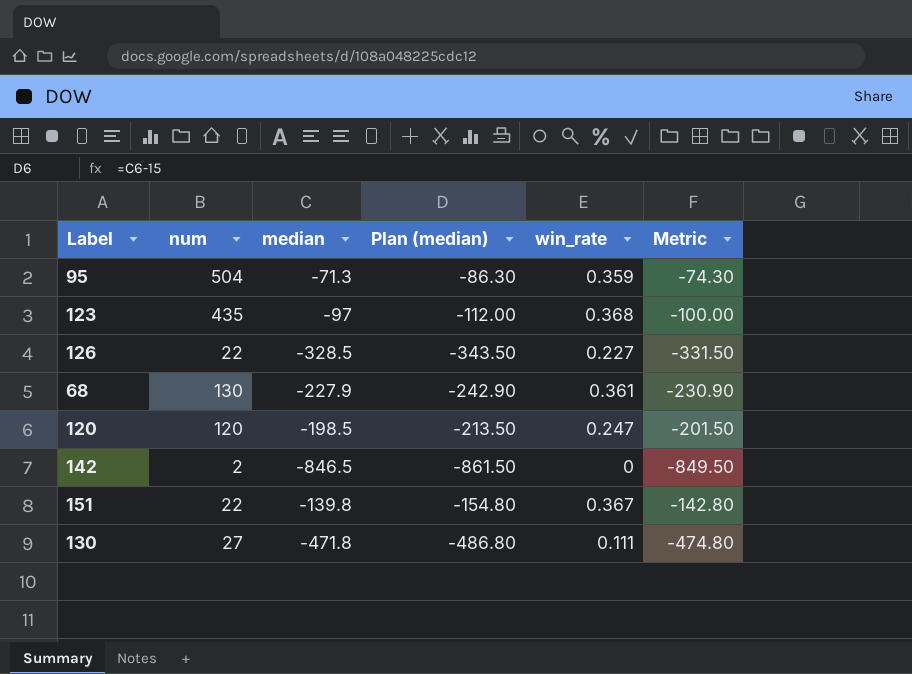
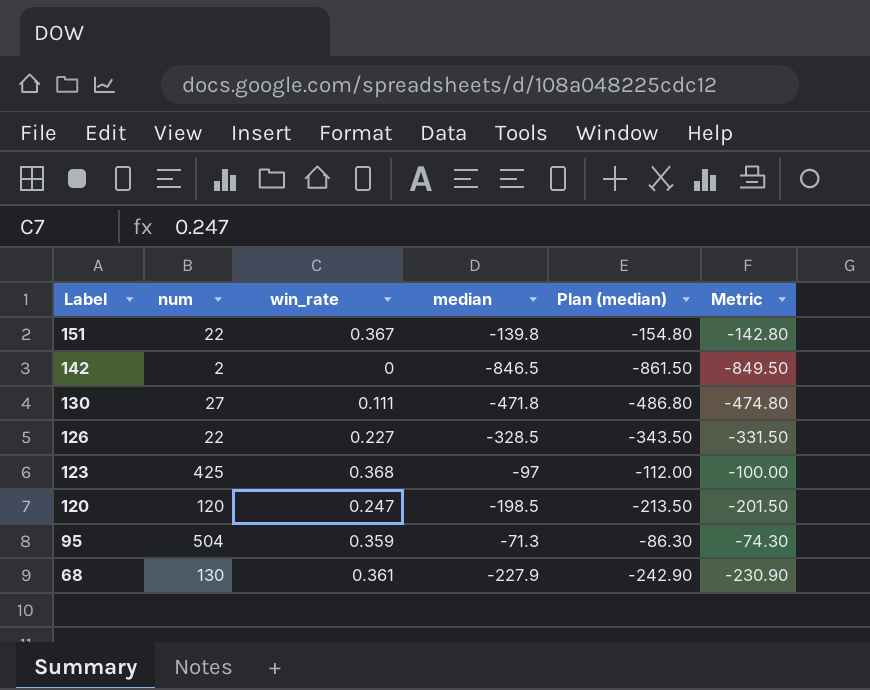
row order: none -> Label descending
column win_rate | position: 5 -> 3
123 | num: 435 -> 425

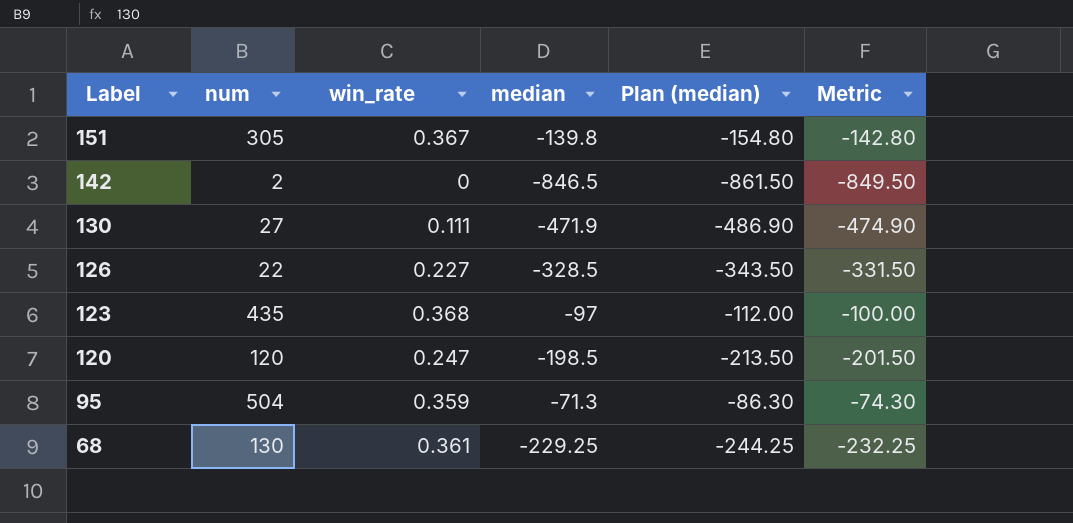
151 | num: 22 -> 305
130 | median: -471.8 -> -471.9
130 | Plan (median): -486.80 -> -486.90
130 | Metric: -474.80 -> -474.90
123 | num: 425 -> 435
68 | median: -227.9 -> -229.25
68 | Plan (median): -242.90 -> -244.25
68 | Metric: -230.90 -> -232.25

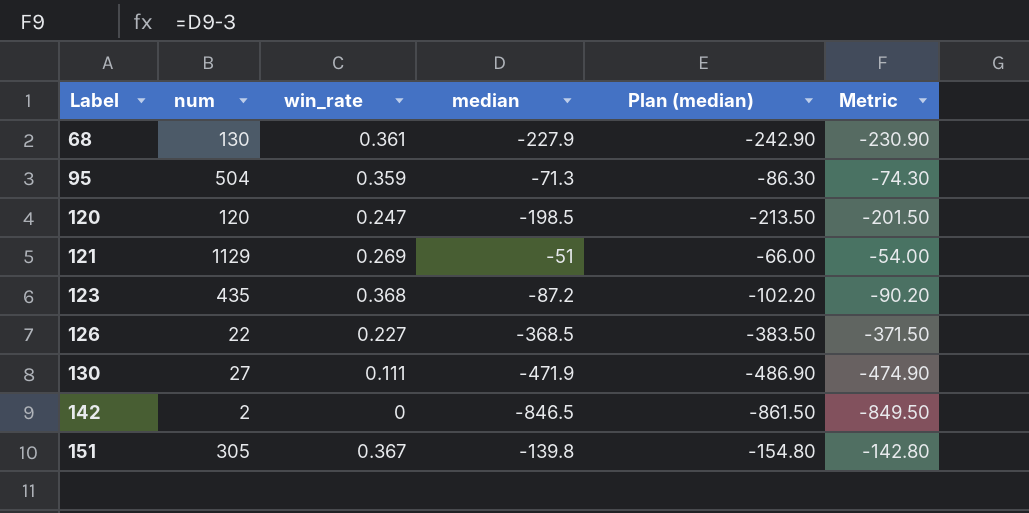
row order: Label descending -> Label ascending
68 | median: -229.25 -> -227.9
68 | Plan (median): -244.25 -> -242.90
68 | Metric: -232.25 -> -230.90
row 121: none -> 1129 | 0.269 | -51 | -66.00 | -54.00
123 | median: -97 -> -87.2
123 | Plan (median): -112.00 -> -102.20
123 | Metric: -100.00 -> -90.20
126 | median: -328.5 -> -368.5
126 | Plan (median): -343.50 -> -383.50
126 | Metric: -331.50 -> -371.50

